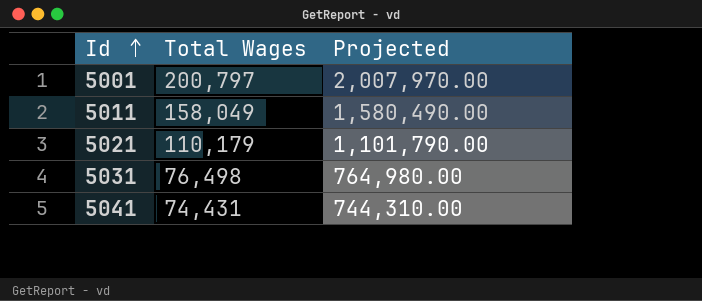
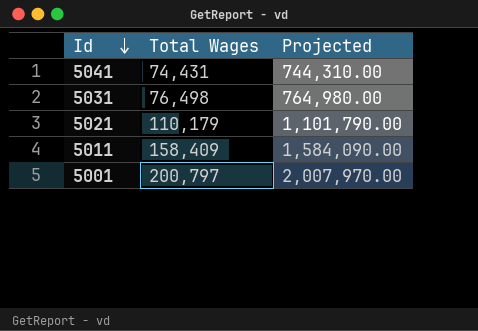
row order: Id ascending -> Id descending
5011 | Total Wages: 158,049 -> 158,409
5011 | Projected: 1,580,490.00 -> 1,584,090.00

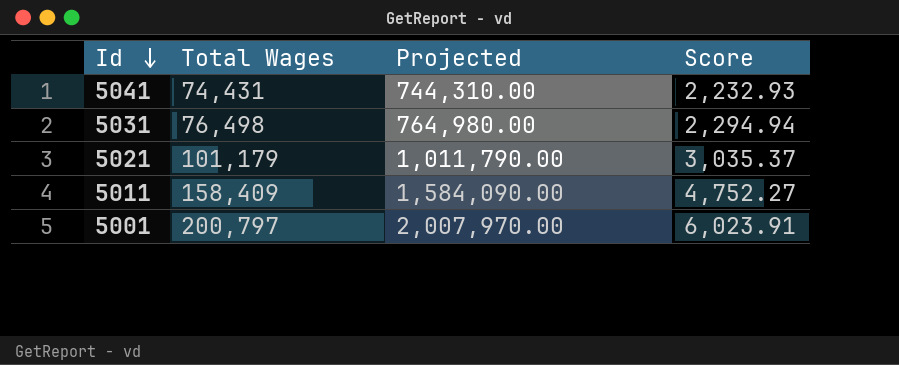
column Score | formula: none -> [Total Wages] * 0.03
5021 | Total Wages: 110,179 -> 101,179
5021 | Projected: 1,101,790.00 -> 1,011,790.00

